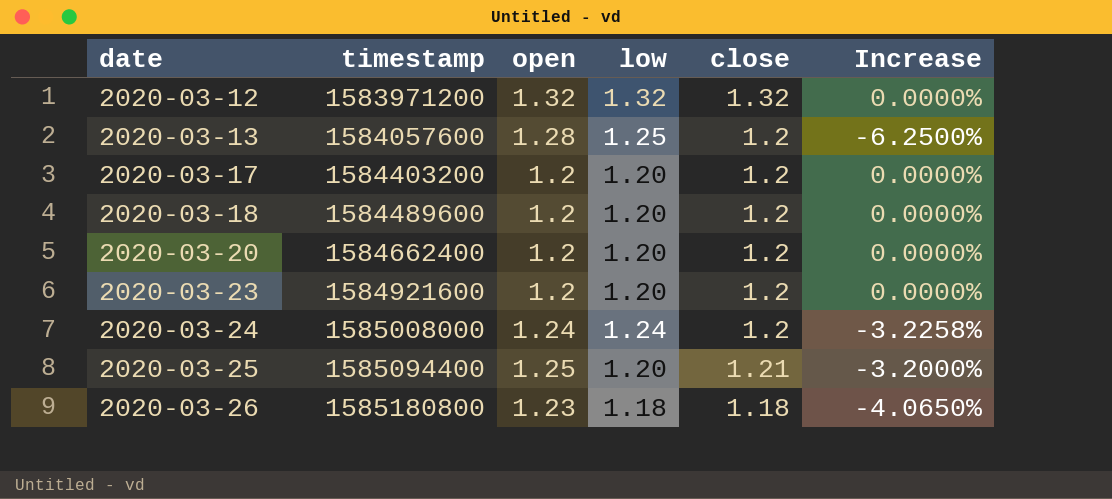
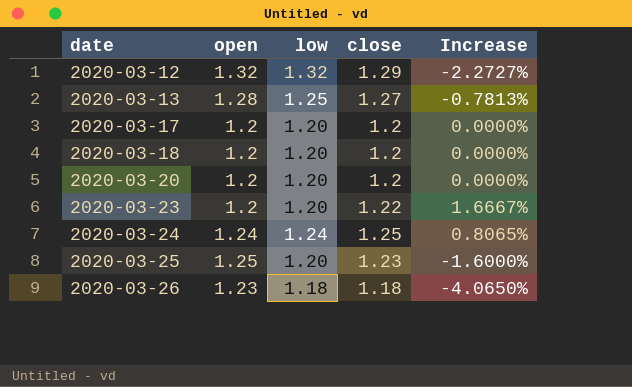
column timestamp | position: 2 -> none
2020-03-12 | close: 1.32 -> 1.29
2020-03-12 | Increase: 0.0000% -> -2.2727%
2020-03-13 | close: 1.2 -> 1.27
2020-03-13 | Increase: -6.2500% -> -0.7813%
2020-03-23 | close: 1.2 -> 1.22
2020-03-23 | Increase: 0.0000% -> 1.6667%
2020-03-24 | close: 1.2 -> 1.25
2020-03-24 | Increase: -3.2258% -> 0.8065%
2020-03-25 | close: 1.21 -> 1.23
2020-03-25 | Increase: -3.2000% -> -1.6000%

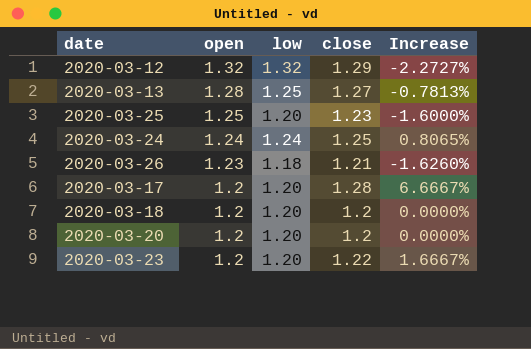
row order: date ascending -> open descending
2020-03-26 | close: 1.18 -> 1.21
2020-03-26 | Increase: -4.0650% -> -1.6260%
2020-03-17 | close: 1.2 -> 1.28
2020-03-17 | Increase: 0.0000% -> 6.6667%

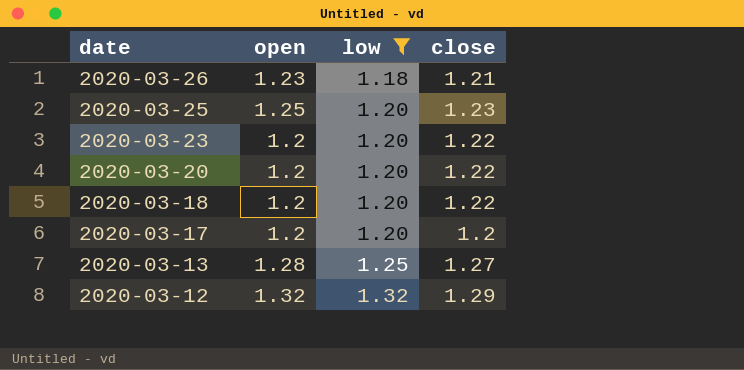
filter: none -> low != 1.24
row order: open descending -> date descending
column Increase | formula: ([close] - [open]) / [open] -> none
2020-03-20 | close: 1.2 -> 1.22
2020-03-18 | close: 1.2 -> 1.22
2020-03-17 | close: 1.28 -> 1.2

